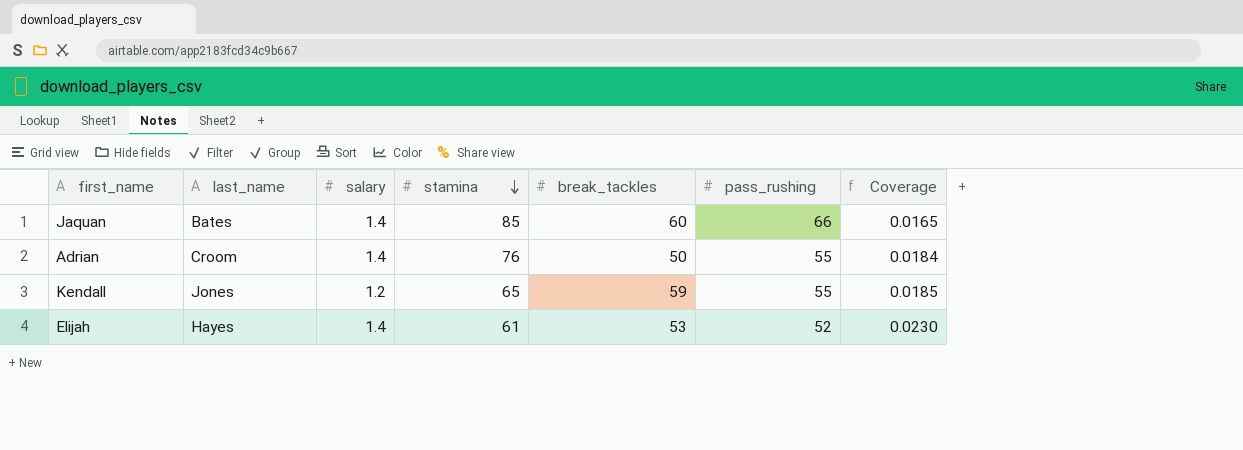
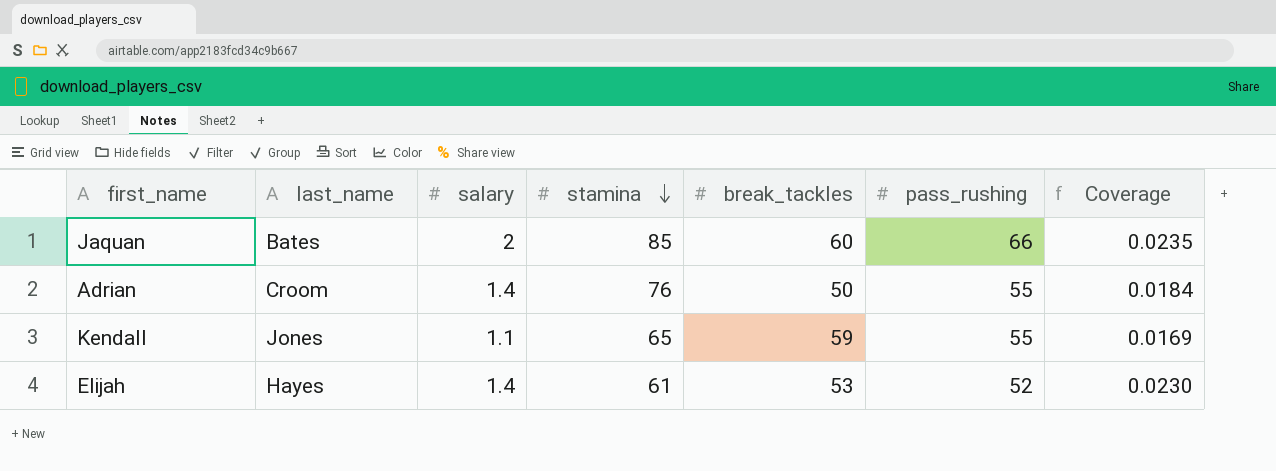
Jaquan | salary: 1.4 -> 2
Jaquan | Coverage: 0.0165 -> 0.0235
Kendall | salary: 1.2 -> 1.1
Kendall | Coverage: 0.0185 -> 0.0169

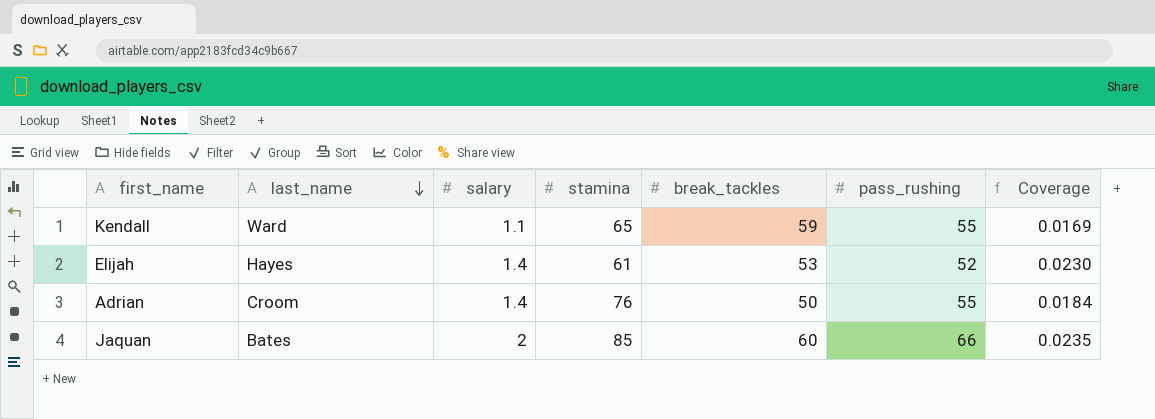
row order: stamina descending -> last_name descending
Kendall | last_name: Jones -> Ward

